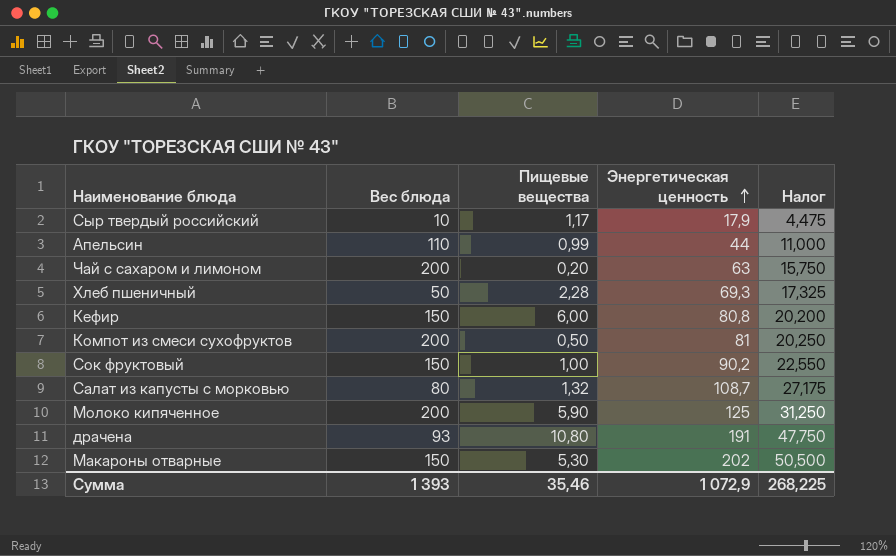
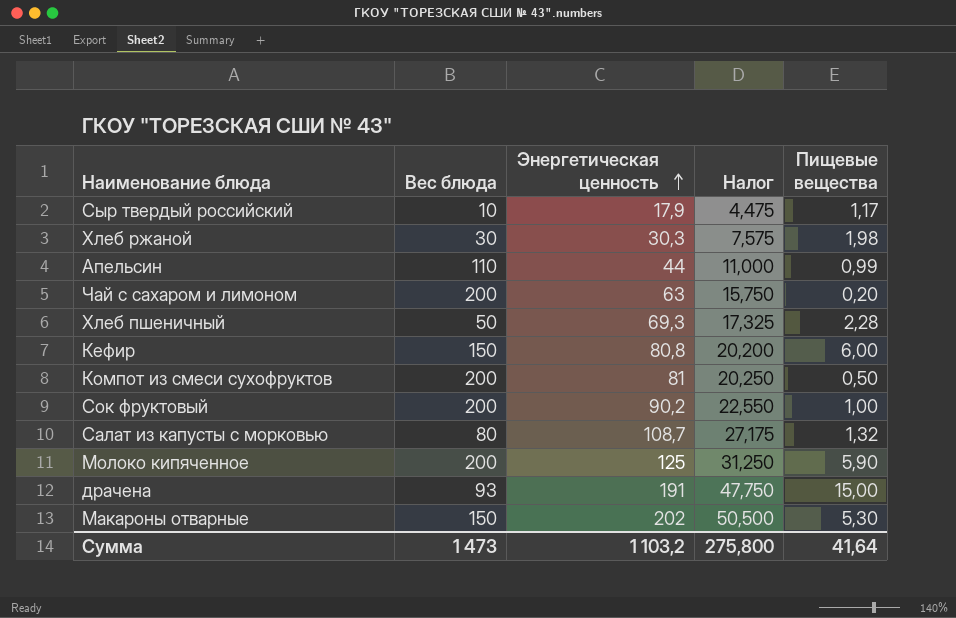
column Пищевые вещества | position: 3 -> 5
row Хлеб ржаной: none -> 30 | 30,3 | 7,575 | 1,98
Сок фруктовый | Вес блюда: 150 -> 200
драчена | Пищевые вещества: 10,80 -> 15,00
Сумма | Вес блюда: 1 393 -> 1 473
Сумма | Энергетическая ценность: 1 072,9 -> 1 103,2
Сумма | Налог: 268,225 -> 275,800
Сумма | Пищевые вещества: 35,46 -> 41,64

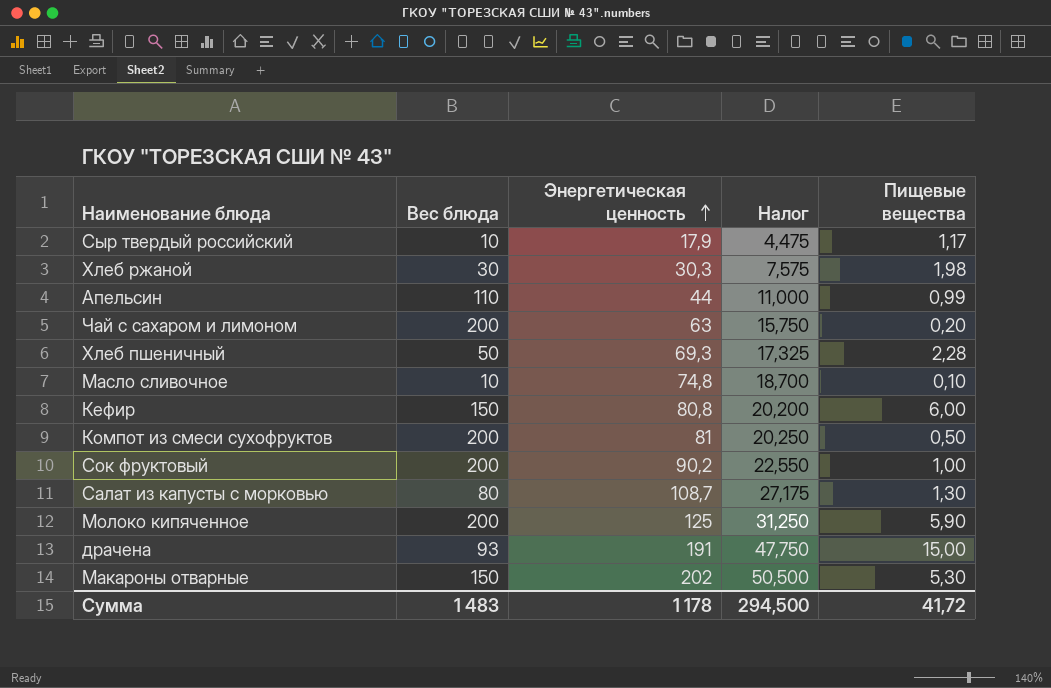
row Масло сливочное: none -> 10 | 74,8 | 18,700 | 0,10
Салат из капусты с морковью | Пищевые вещества: 1,32 -> 1,30
Сумма | Вес блюда: 1 473 -> 1 483
Сумма | Энергетическая ценность: 1 103,2 -> 1 178
Сумма | Налог: 275,800 -> 294,500
Сумма | Пищевые вещества: 41,64 -> 41,72

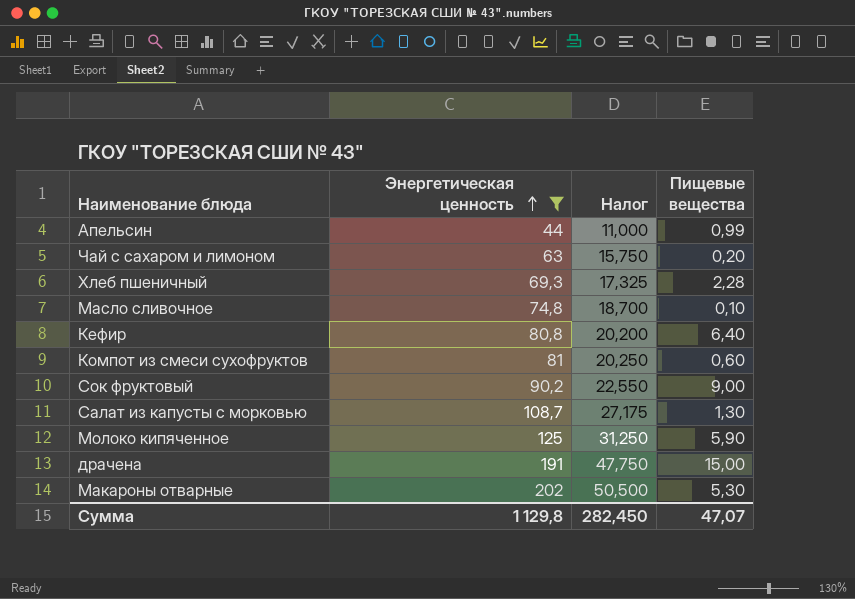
filter: none -> Энергетическая ценность >= 44
column Вес блюда | position: 2 -> none
Кефир | Пищевые вещества: 6,00 -> 6,40
Компот из смеси сухофруктов | Пищевые вещества: 0,50 -> 0,60
Сок фруктовый | Пищевые вещества: 1,00 -> 9,00
Сумма | Энергетическая ценность: 1 178 -> 1 129,8
Сумма | Налог: 294,500 -> 282,450
Сумма | Пищевые вещества: 41,72 -> 47,07

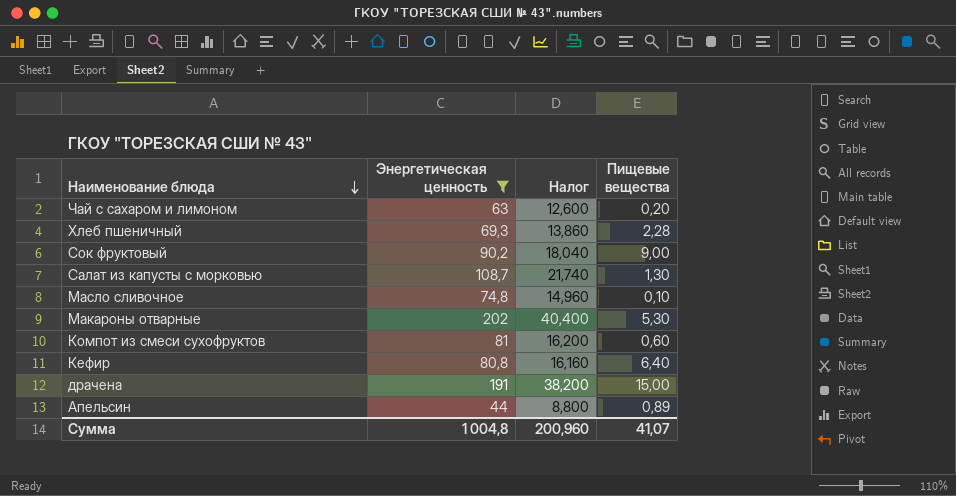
row order: Энергетическая ценность ascending -> Наименование блюда descending
column Налог | formula: [Энергетическая ценность] * 0,25 -> [Энергетическая ценность] * 0,2
row Молоко кипяченное: 125 | 31,250 | 5,90 -> none
Апельсин | Пищевые вещества: 0,99 -> 0,89
Сумма | Энергетическая ценность: 1 129,8 -> 1 004,8
Сумма | Налог: 282,450 -> 200,960
Сумма | Пищевые вещества: 47,07 -> 41,07

